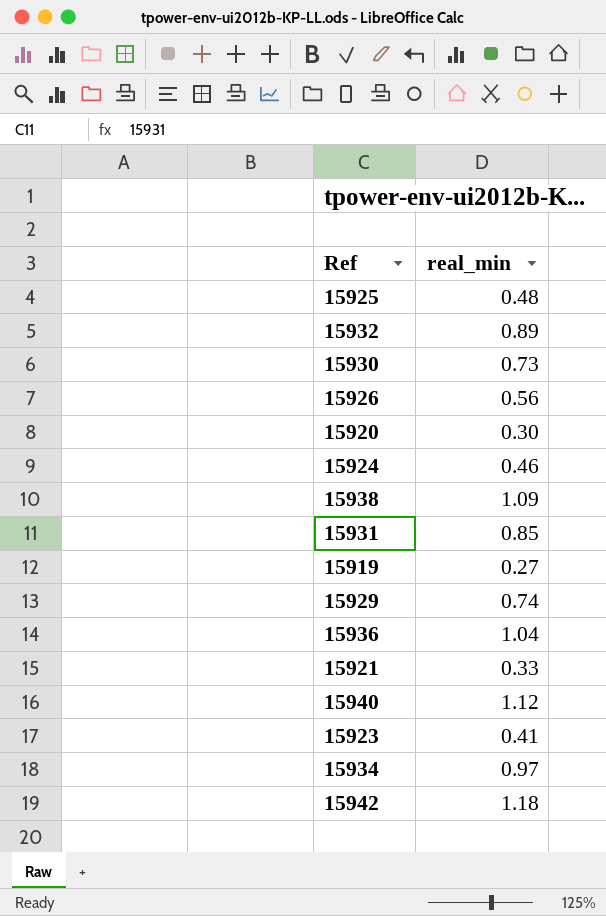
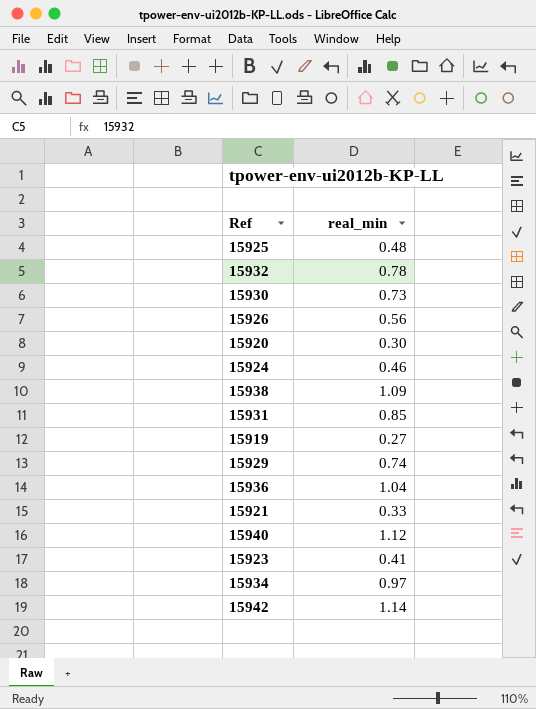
15932 | real_min: 0.89 -> 0.78
15942 | real_min: 1.18 -> 1.14

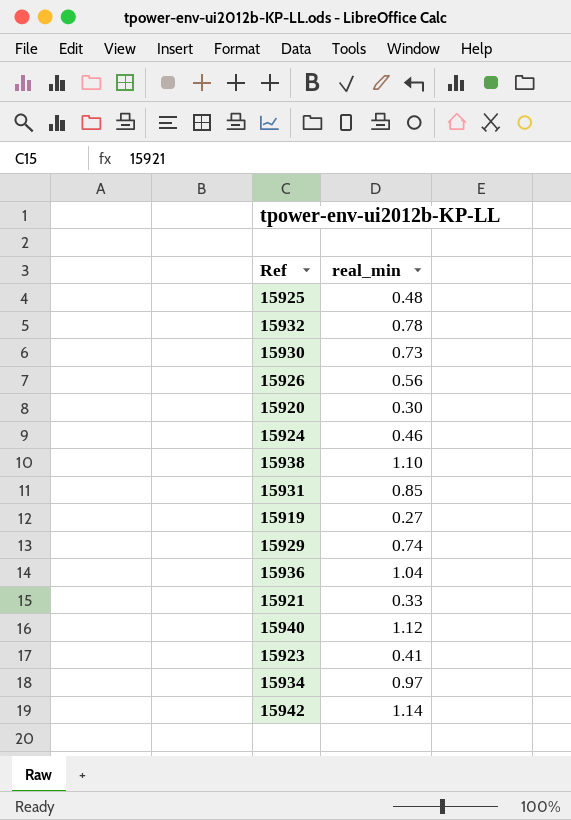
15938 | real_min: 1.09 -> 1.10

